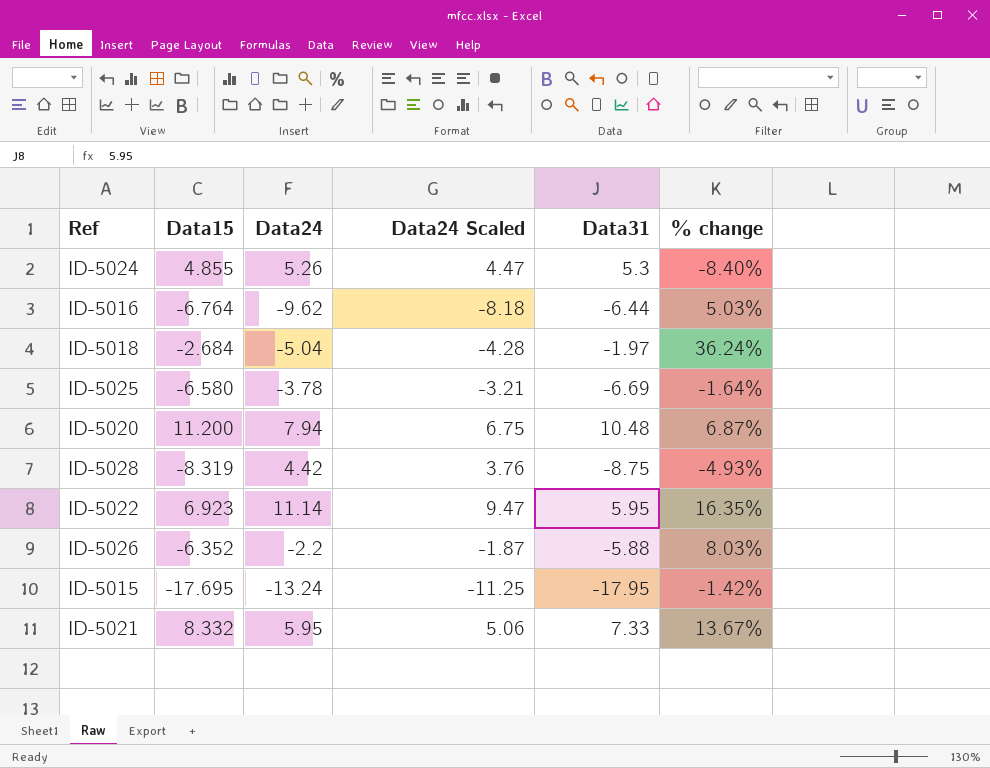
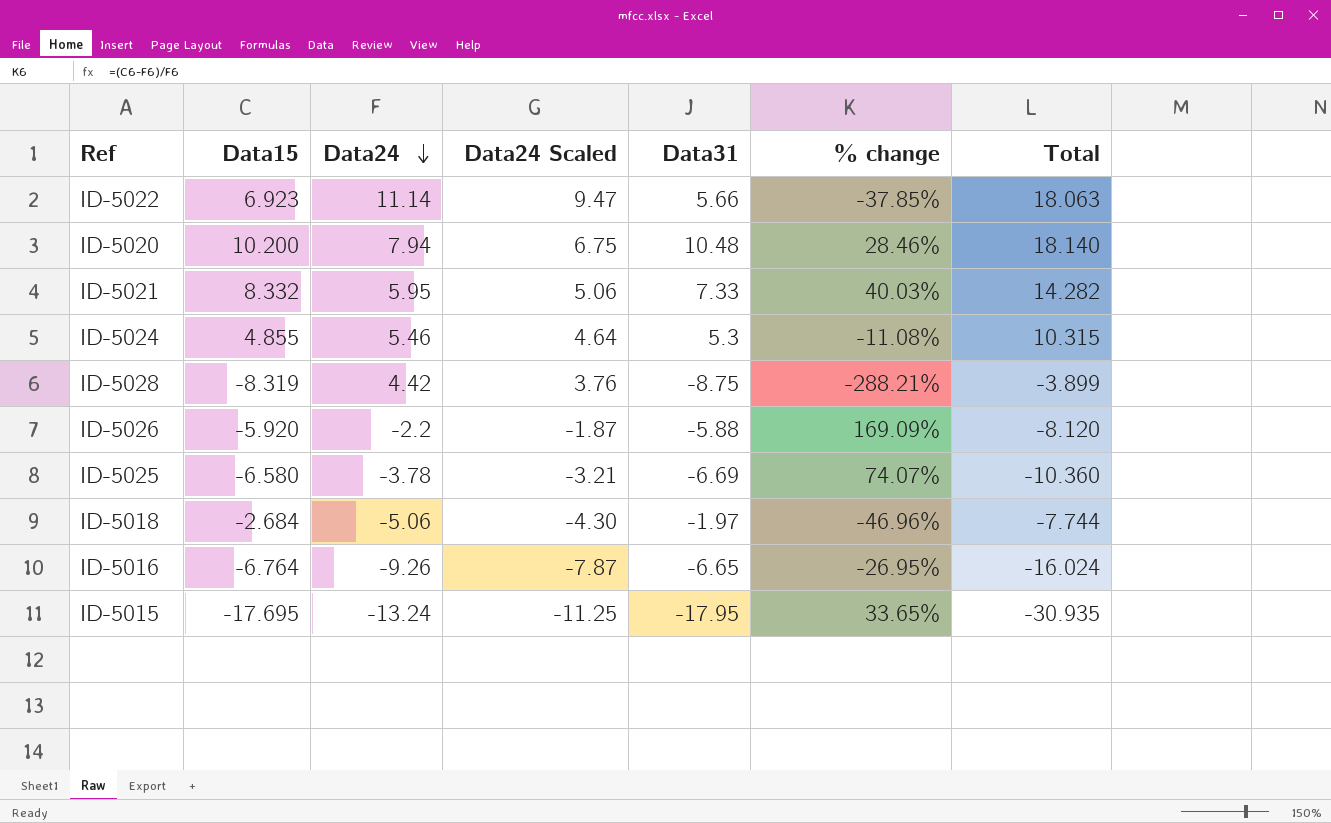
row order: none -> Data24 descending
column % change | formula: ([Data15] - [Data31]) / [Data31] -> ([Data15] - [Data24]) / [Data24]
column Total | formula: none -> [Data15] + [Data24]
ID-5022 | Data31: 5.95 -> 5.66
ID-5020 | Data15: 11.200 -> 10.200
ID-5024 | Data24: 5.26 -> 5.46
ID-5024 | Data24 Scaled: 4.47 -> 4.64
ID-5026 | Data15: -6.352 -> -5.920
ID-5018 | Data24: -5.04 -> -5.06
ID-5018 | Data24 Scaled: -4.28 -> -4.30
ID-5016 | Data24: -9.62 -> -9.26
ID-5016 | Data24 Scaled: -8.18 -> -7.87
ID-5016 | Data31: -6.44 -> -6.65

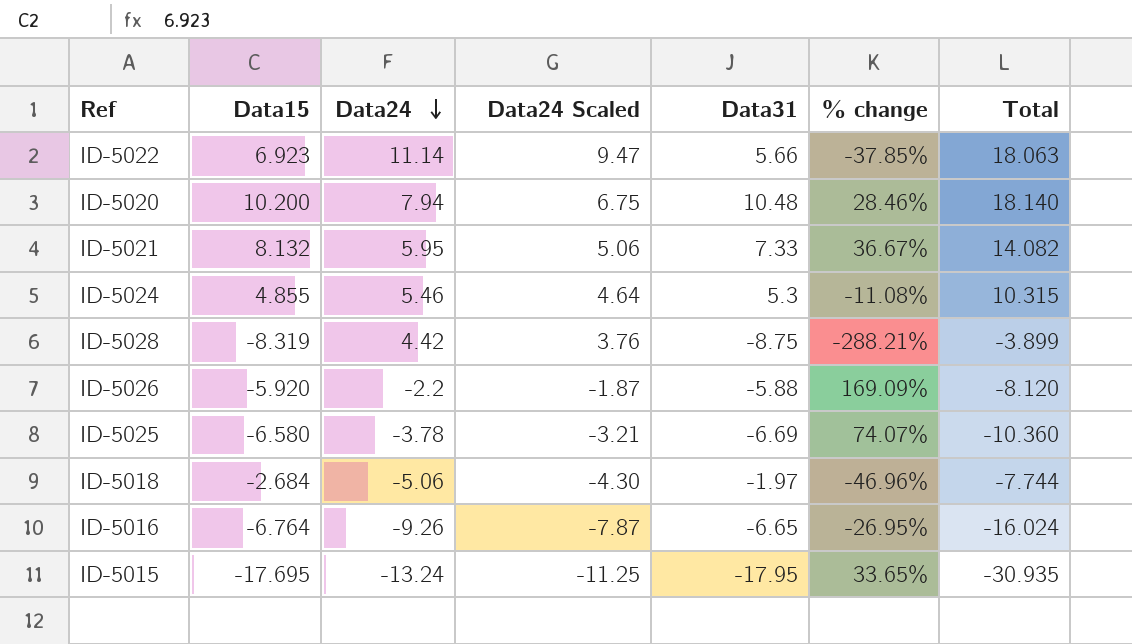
ID-5021 | Data15: 8.332 -> 8.132
ID-5021 | % change: 40.03% -> 36.67%
ID-5021 | Total: 14.282 -> 14.082

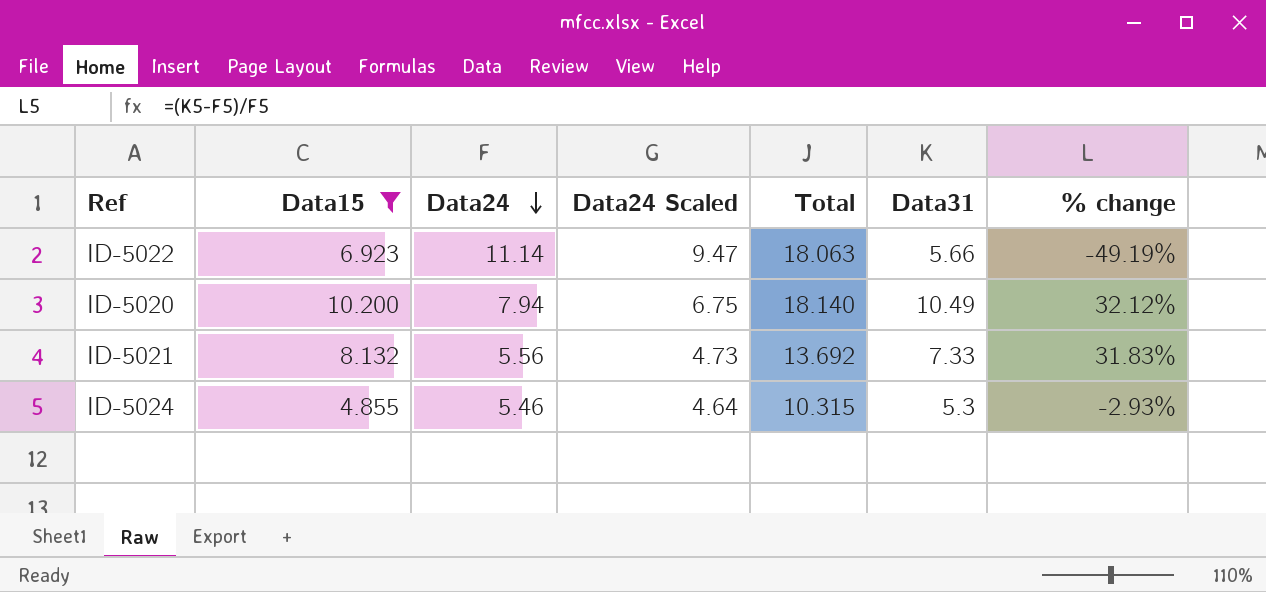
filter: none -> Data15 >= 4.855
column Total | position: 7 -> 5
column % change | formula: ([Data15] - [Data24]) / [Data24] -> ([Data31] - [Data24]) / [Data24]
ID-5020 | Data31: 10.48 -> 10.49
ID-5021 | Data24: 5.95 -> 5.56
ID-5021 | Data24 Scaled: 5.06 -> 4.73
ID-5021 | Total: 14.082 -> 13.692

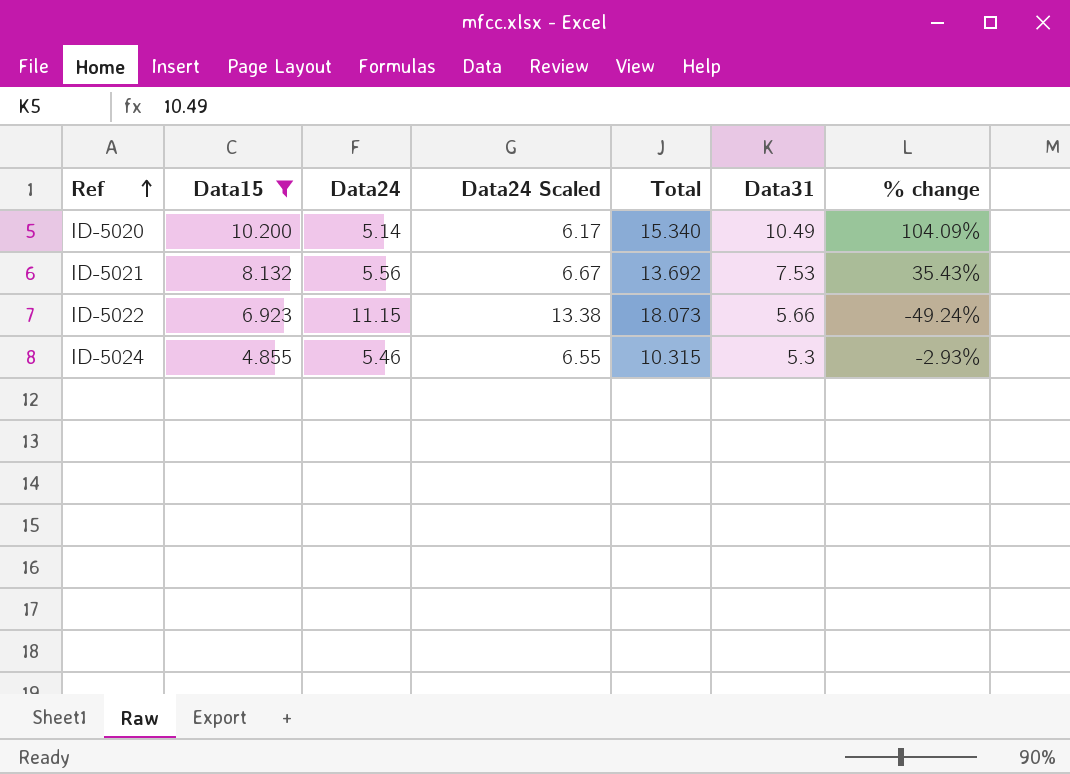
row order: Data24 descending -> Ref ascending
column Data24 Scaled | formula: [Data24] * 0.85 -> [Data24] * 1.2
ID-5020 | Data24: 7.94 -> 5.14
ID-5020 | Total: 18.140 -> 15.340
ID-5020 | % change: 32.12% -> 104.09%
ID-5021 | Data31: 7.33 -> 7.53
ID-5021 | % change: 31.83% -> 35.43%
ID-5022 | Data24: 11.14 -> 11.15
ID-5022 | Total: 18.063 -> 18.073
ID-5022 | % change: -49.19% -> -49.24%

